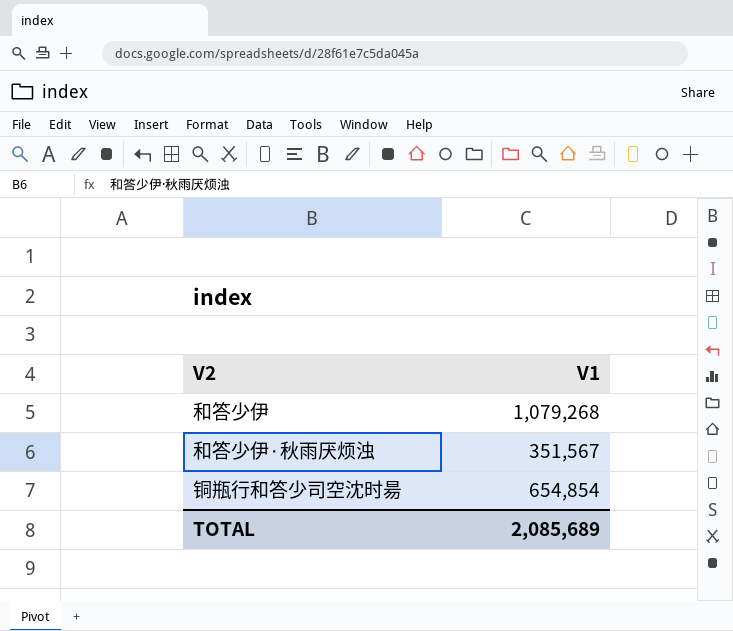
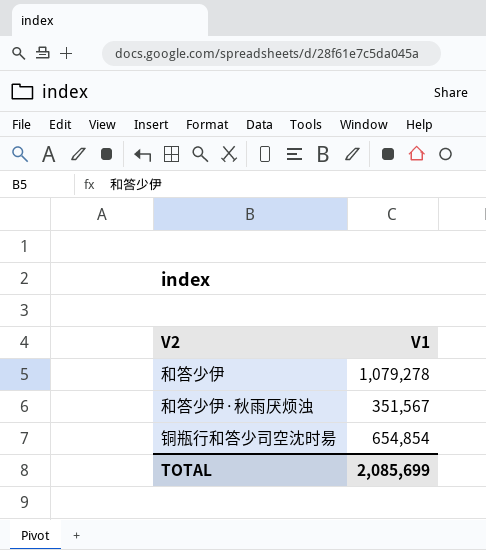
和答少伊 | V1: 1,079,268 -> 1,079,278
TOTAL | V1: 2,085,689 -> 2,085,699

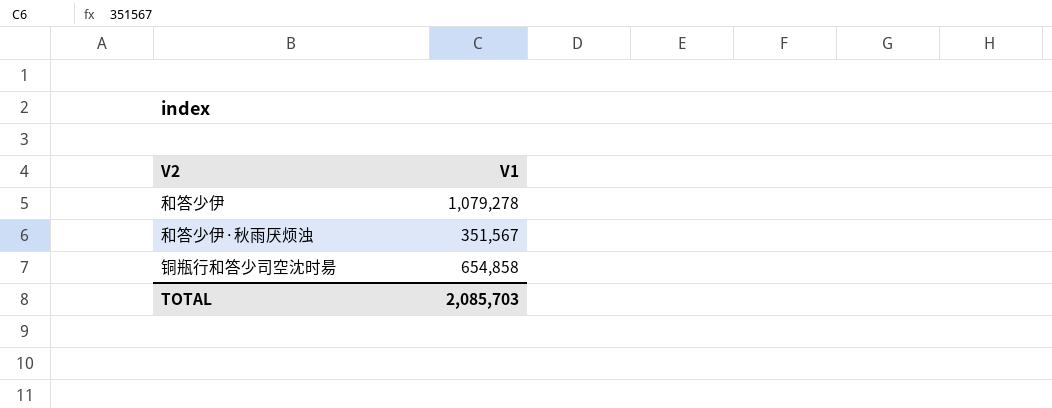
铜瓶行和答少司空沈时昜 | V1: 654,854 -> 654,858
TOTAL | V1: 2,085,699 -> 2,085,703

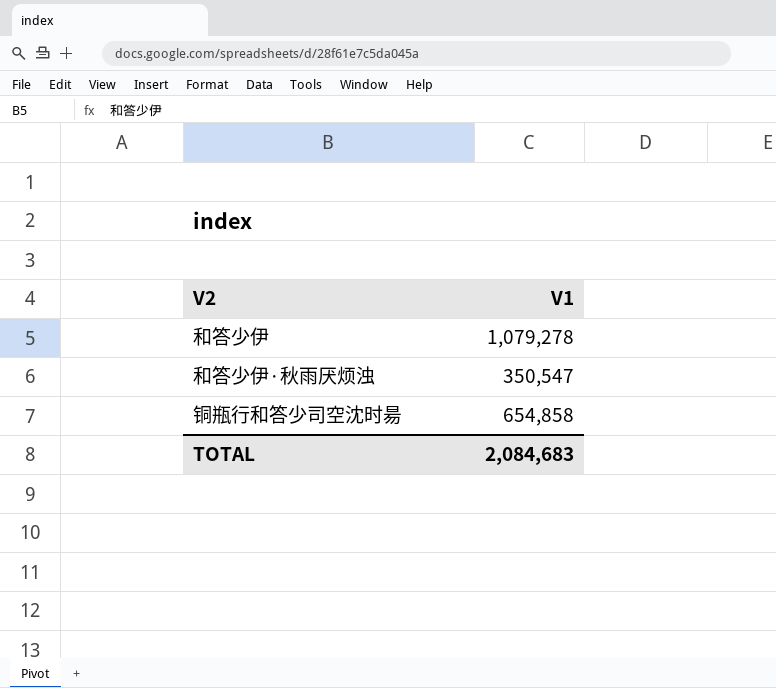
和答少伊·秋雨厌烦浊 | V1: 351,567 -> 350,547
TOTAL | V1: 2,085,703 -> 2,084,683

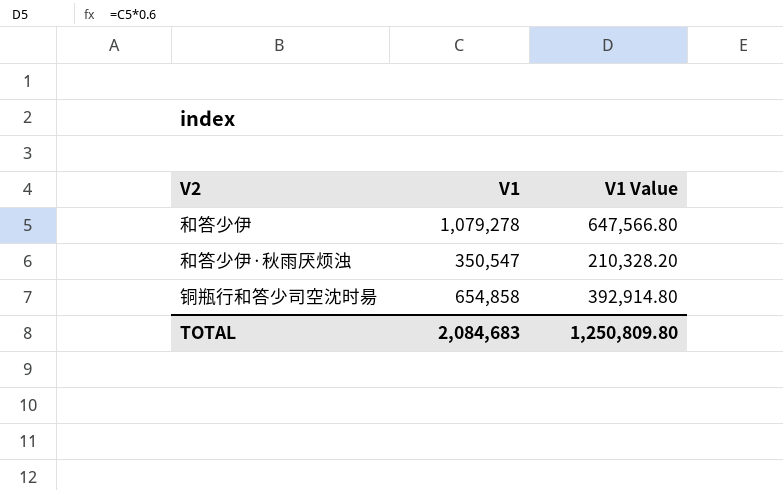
column V1 Value | formula: none -> [V1] * 0.6

